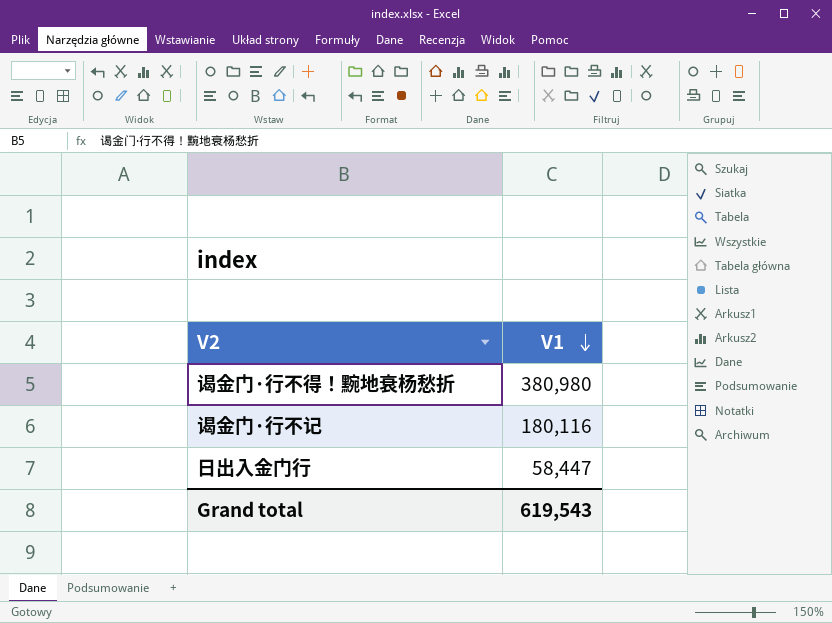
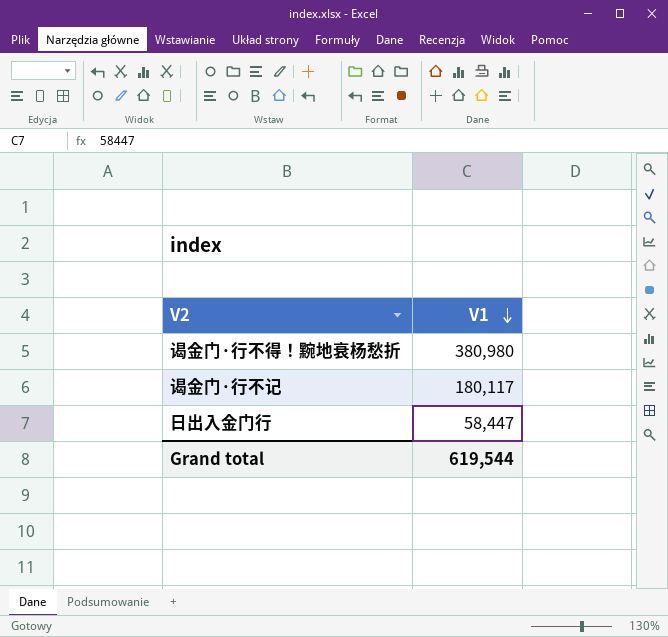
谒金门·行不记 | V1: 180,116 -> 180,117
Grand total | V1: 619,543 -> 619,544

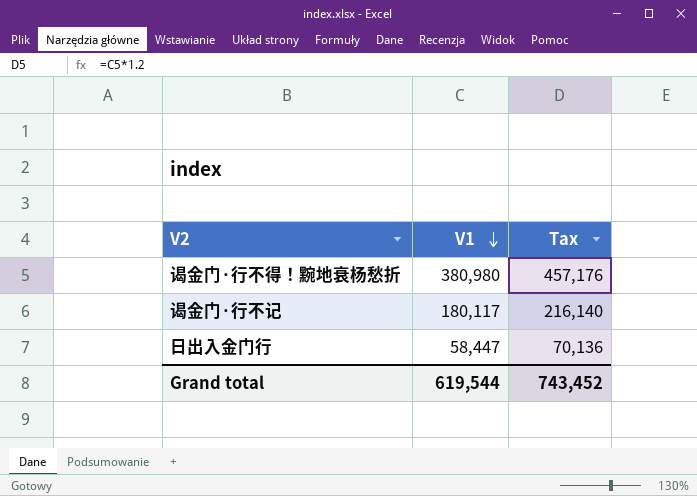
column Tax | formula: none -> [V1] * 1.2

